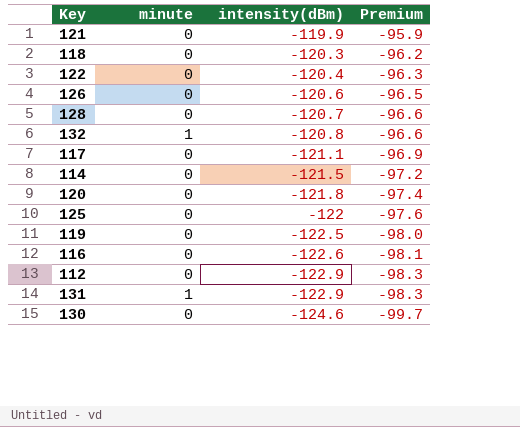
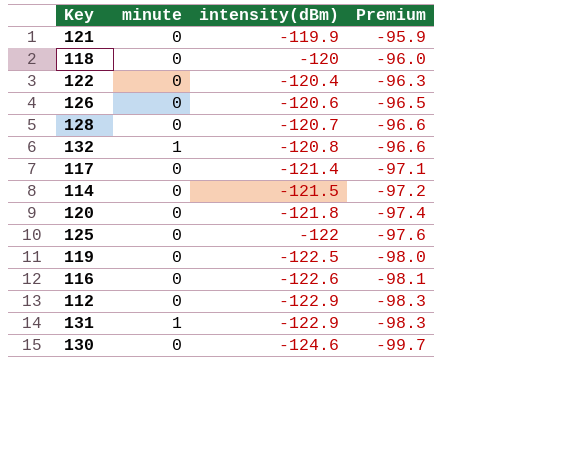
118 | intensity(dBm): -120.3 -> -120
118 | Premium: -96.2 -> -96.0
117 | intensity(dBm): -121.1 -> -121.4
117 | Premium: -96.9 -> -97.1

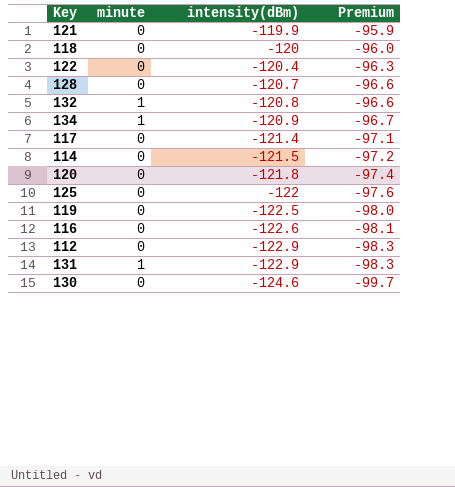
row 126: 0 | -120.6 | -96.5 -> none
row 134: none -> 1 | -120.9 | -96.7

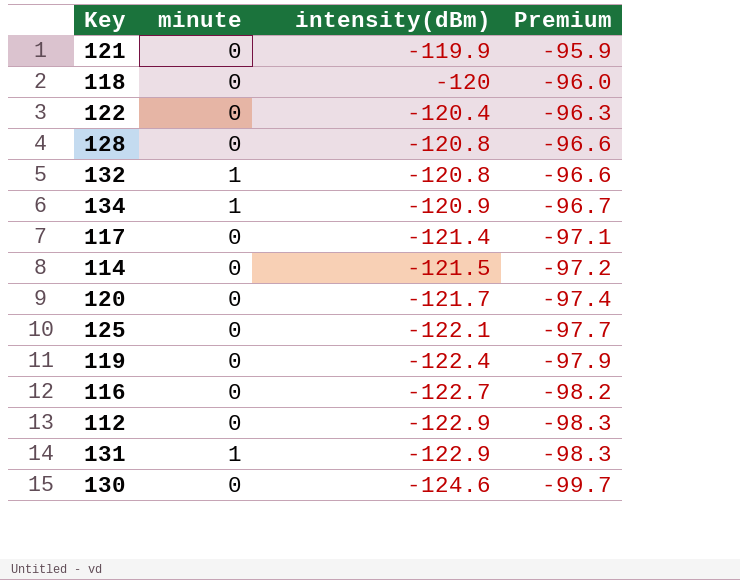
128 | intensity(dBm): -120.7 -> -120.8
120 | intensity(dBm): -121.8 -> -121.7
125 | intensity(dBm): -122 -> -122.1
125 | Premium: -97.6 -> -97.7
119 | intensity(dBm): -122.5 -> -122.4
119 | Premium: -98.0 -> -97.9
116 | intensity(dBm): -122.6 -> -122.7
116 | Premium: -98.1 -> -98.2

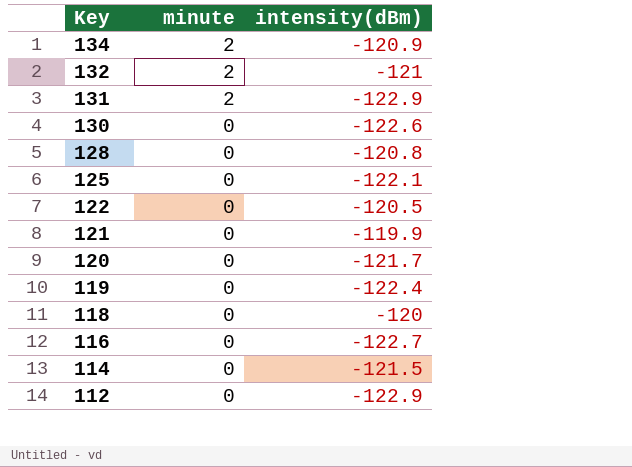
row order: intensity(dBm) descending -> Key descending
column Premium | formula: [intensity(dBm)] * 0.8 -> none
row 117: 0 | -121.4 | -97.1 -> none
134 | minute: 1 -> 2
132 | minute: 1 -> 2
132 | intensity(dBm): -120.8 -> -121
131 | minute: 1 -> 2
130 | intensity(dBm): -124.6 -> -122.6
122 | intensity(dBm): -120.4 -> -120.5

